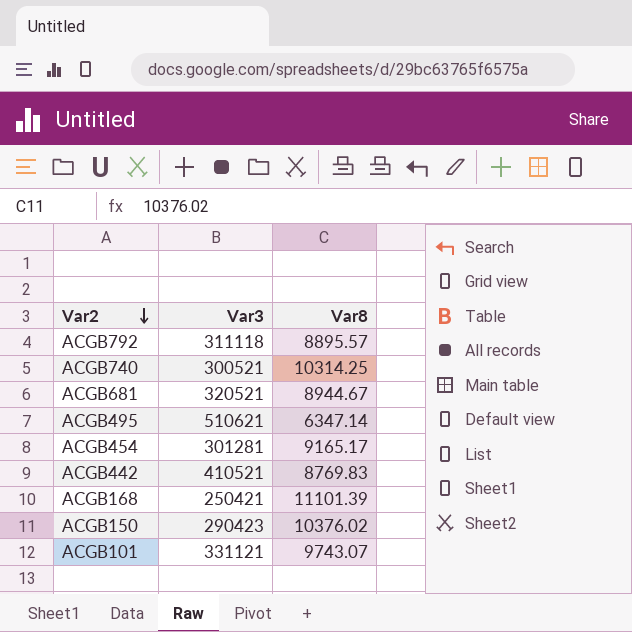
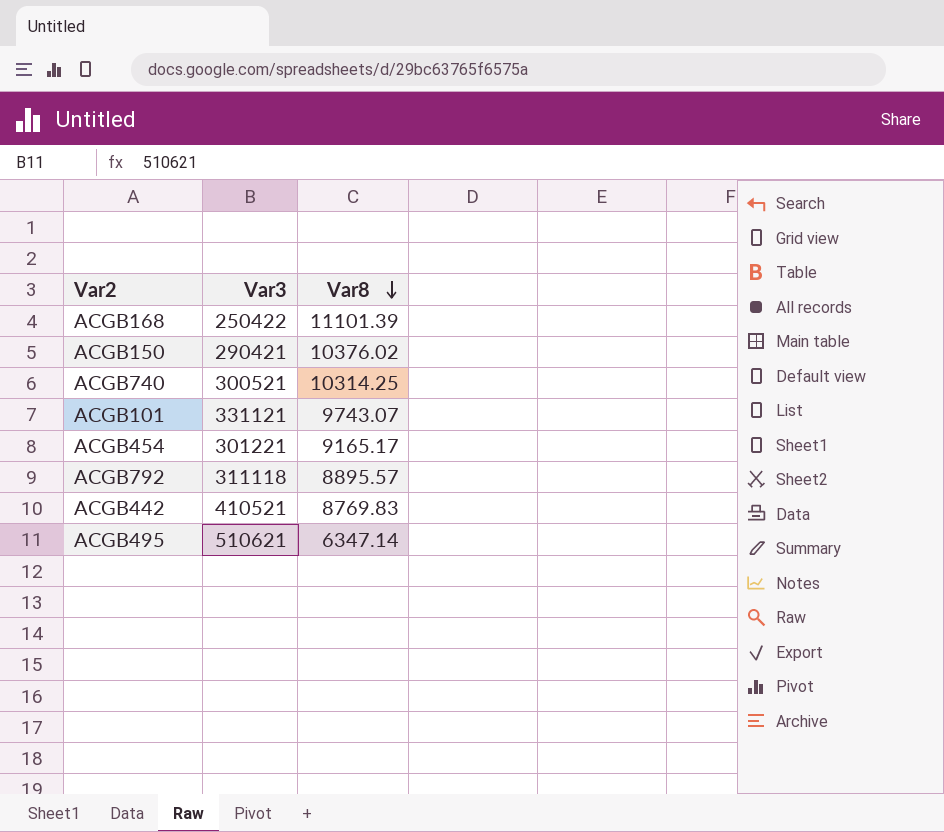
row order: Var2 descending -> Var8 descending
row ACGB681: 320521 | 8944.67 -> none
ACGB168 | Var3: 250421 -> 250422
ACGB150 | Var3: 290423 -> 290421
ACGB454 | Var3: 301281 -> 301221

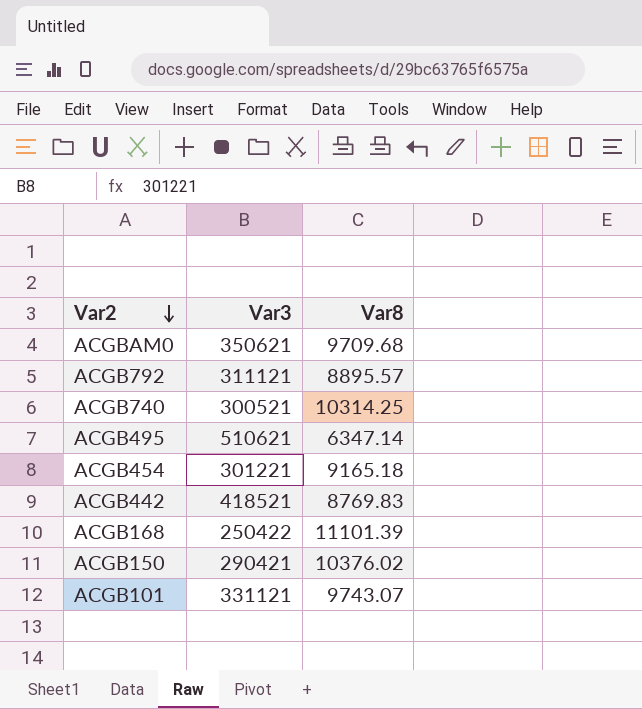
row order: Var8 descending -> Var2 descending
row ACGBAM0: none -> 350621 | 9709.68
ACGB792 | Var3: 311118 -> 311121
ACGB454 | Var8: 9165.17 -> 9165.18
ACGB442 | Var3: 410521 -> 418521

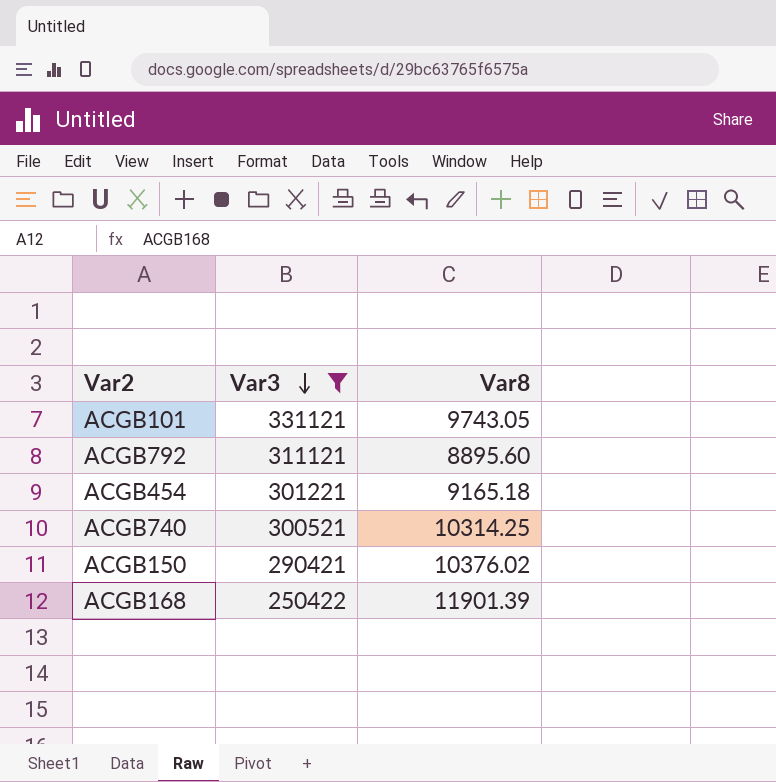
filter: none -> Var3 <= 331121
row order: Var2 descending -> Var3 descending
ACGB101 | Var8: 9743.07 -> 9743.05
ACGB792 | Var8: 8895.57 -> 8895.60
ACGB168 | Var8: 11101.39 -> 11901.39

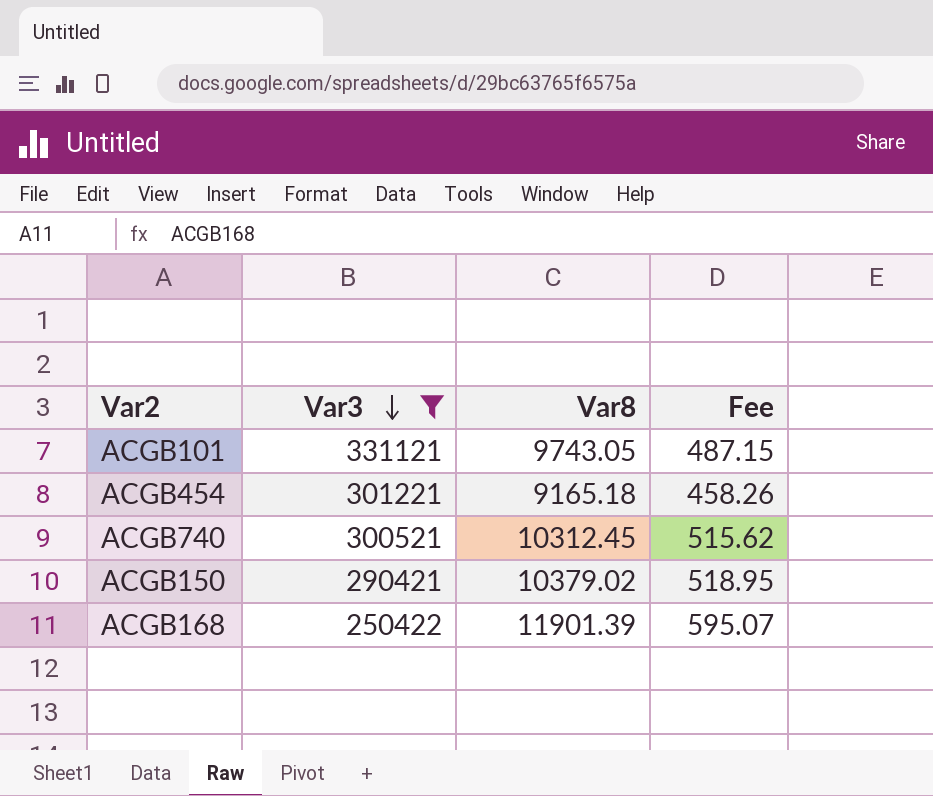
column Fee | formula: none -> [Var8] * 0.05
row ACGB792: 311121 | 8895.60 -> none
ACGB740 | Var8: 10314.25 -> 10312.45
ACGB150 | Var8: 10376.02 -> 10379.02

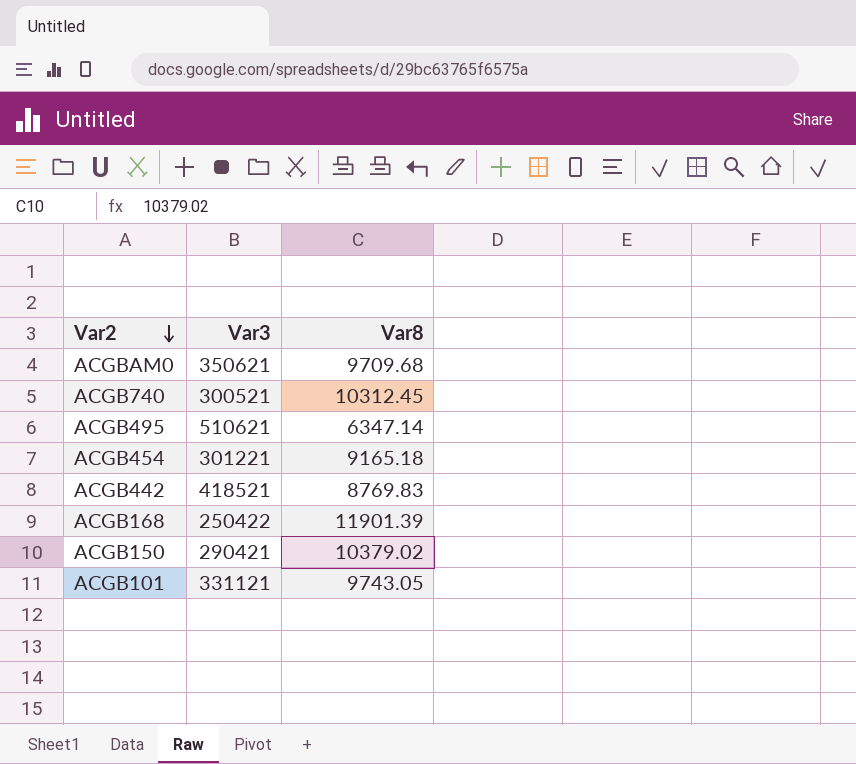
filter: Var3 <= 331121 -> none
row order: Var3 descending -> Var2 descending
column Fee | formula: [Var8] * 0.05 -> none

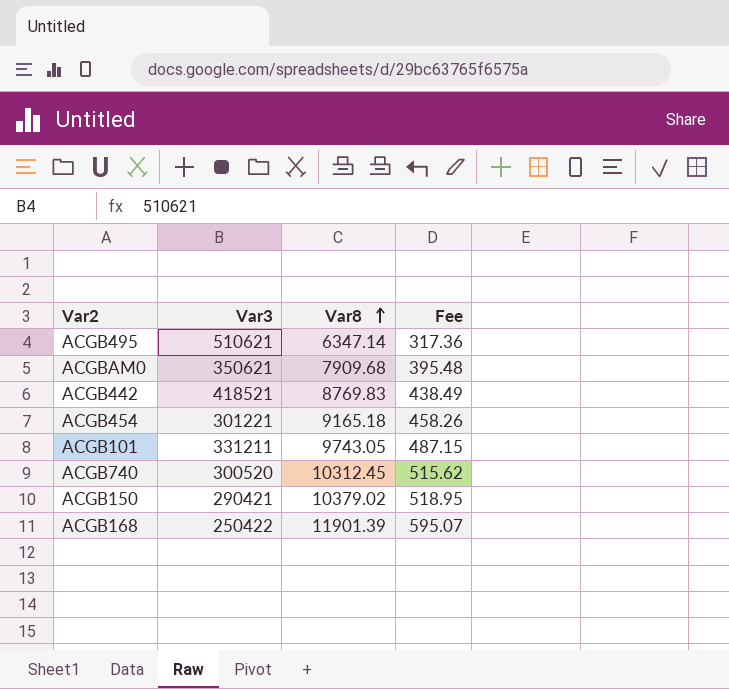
row order: Var2 descending -> Var8 ascending
column Fee | formula: none -> [Var8] * 0.05
ACGBAM0 | Var8: 9709.68 -> 7909.68
ACGB101 | Var3: 331121 -> 331211
ACGB740 | Var3: 300521 -> 300520

